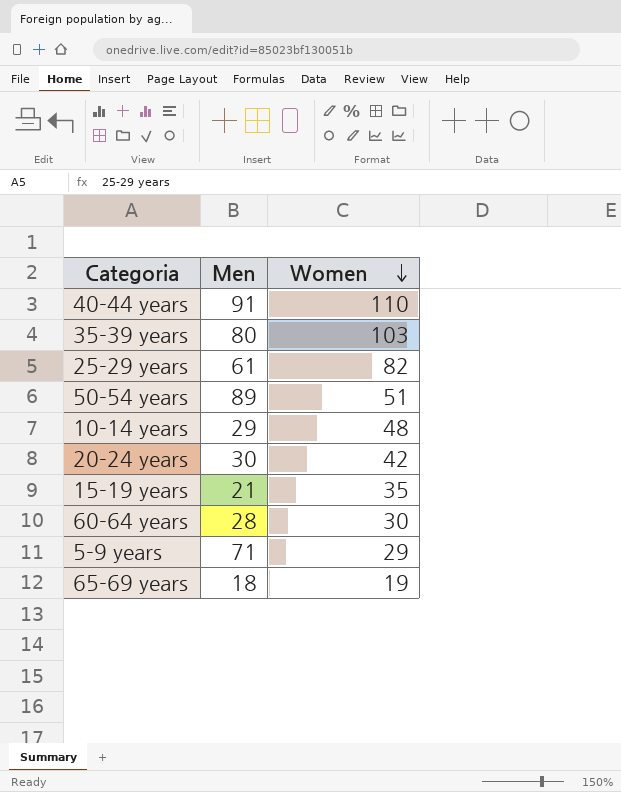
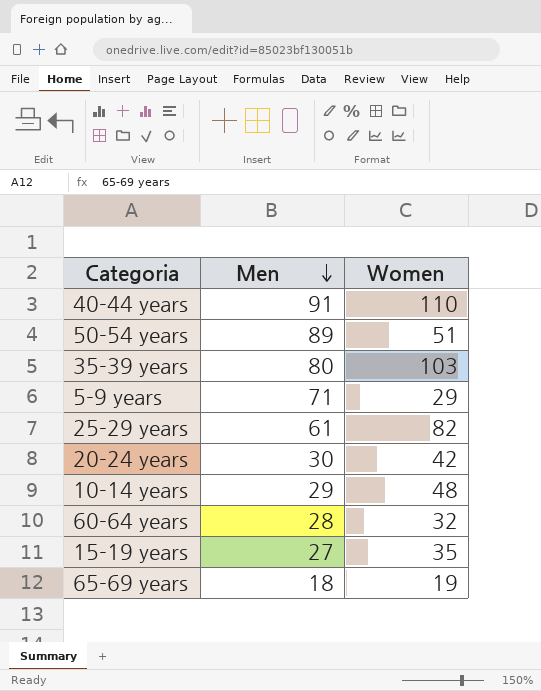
row order: Women descending -> Men descending
60-64 years | Women: 30 -> 32
15-19 years | Men: 21 -> 27

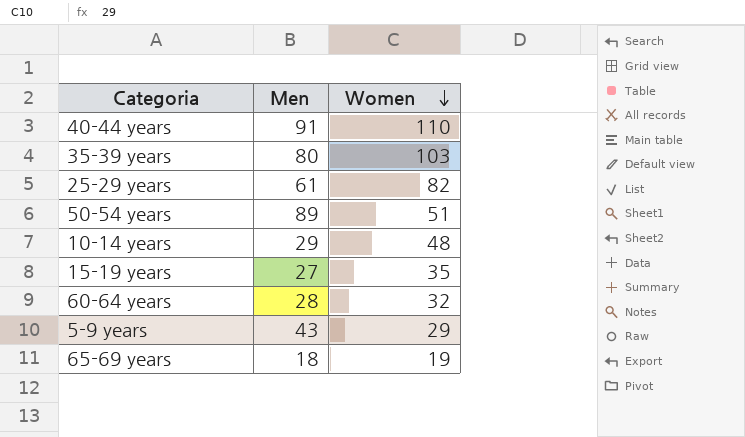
row order: Men descending -> Women descending
row 20-24 years: 30 | 42 -> none
5-9 years | Men: 71 -> 43

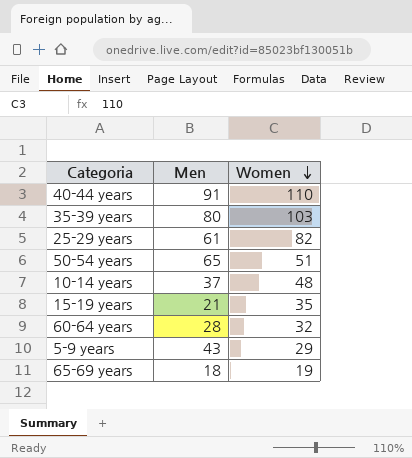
50-54 years | Men: 89 -> 65
10-14 years | Men: 29 -> 37
15-19 years | Men: 27 -> 21

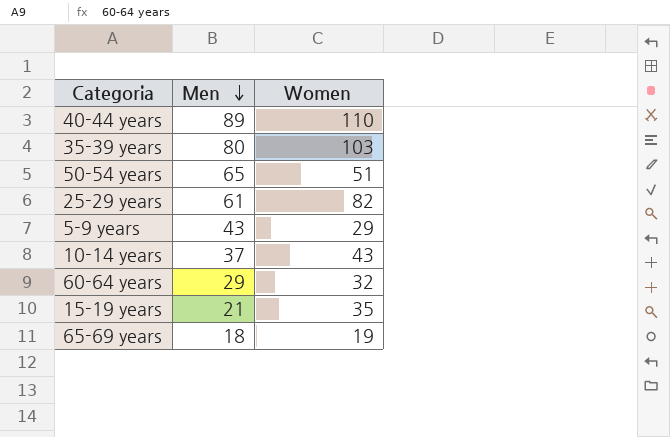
row order: Women descending -> Men descending
40-44 years | Men: 91 -> 89
10-14 years | Women: 48 -> 43
60-64 years | Men: 28 -> 29

